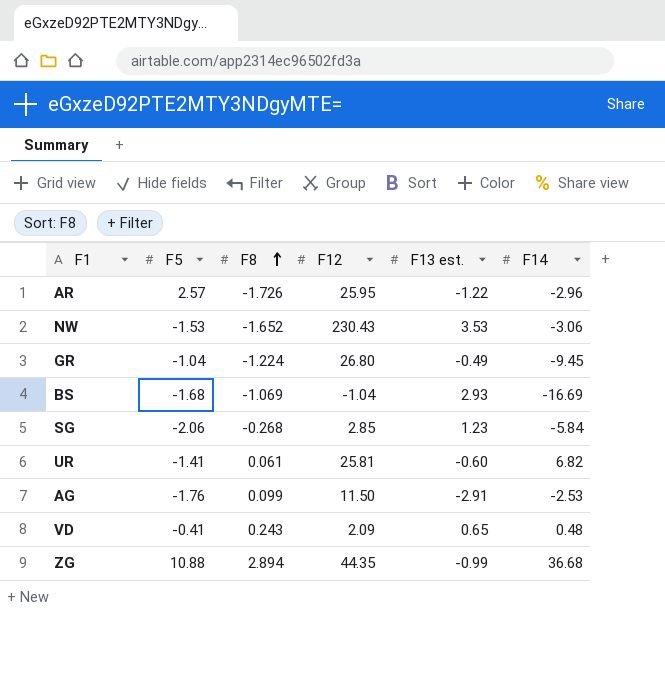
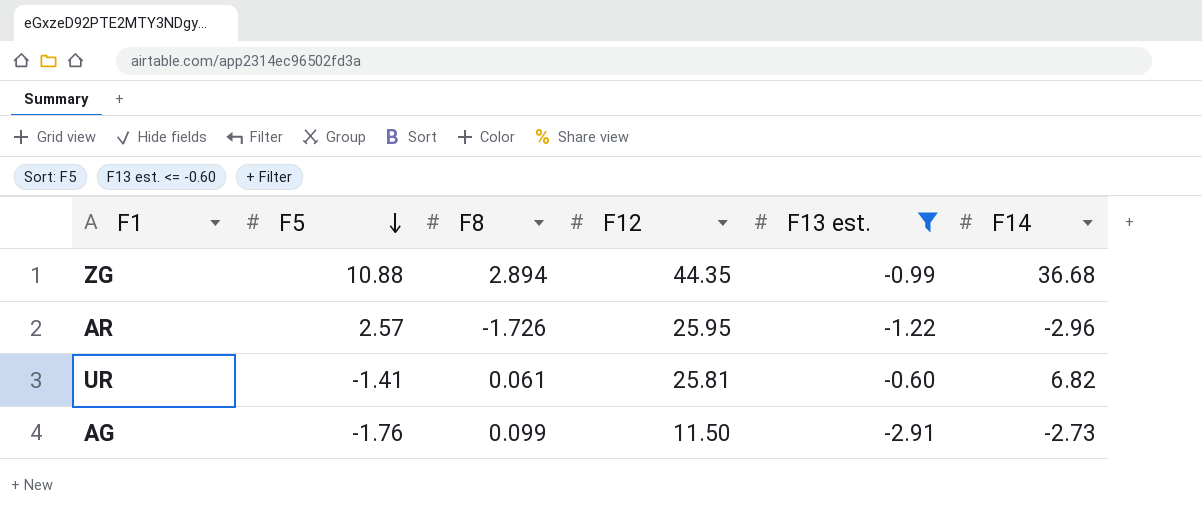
filter: none -> F13 est. <= -0.60
row order: F8 ascending -> F5 descending
AG | F14: -2.53 -> -2.73

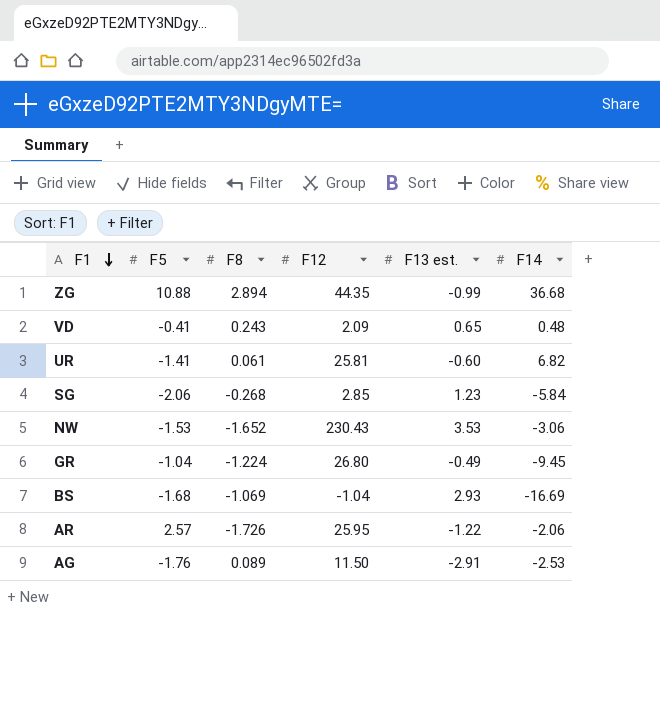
filter: F13 est. <= -0.60 -> none
row order: F5 descending -> F1 descending
AR | F14: -2.96 -> -2.06
AG | F8: 0.099 -> 0.089
AG | F14: -2.73 -> -2.53

